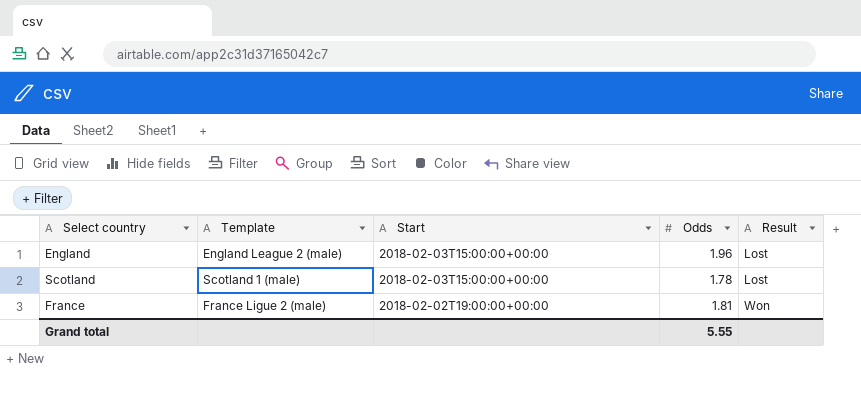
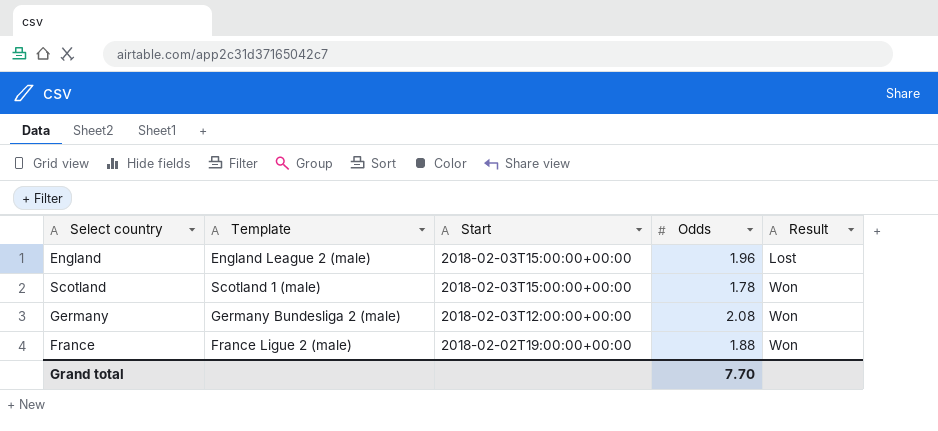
Scotland | Result: Lost -> Won
row Germany: none -> Germany Bundesliga 2 (male) | 2018-02-03T12:00:00+00:00 | 2.08 | Won
France | Odds: 1.81 -> 1.88
Grand total | Odds: 5.55 -> 7.70

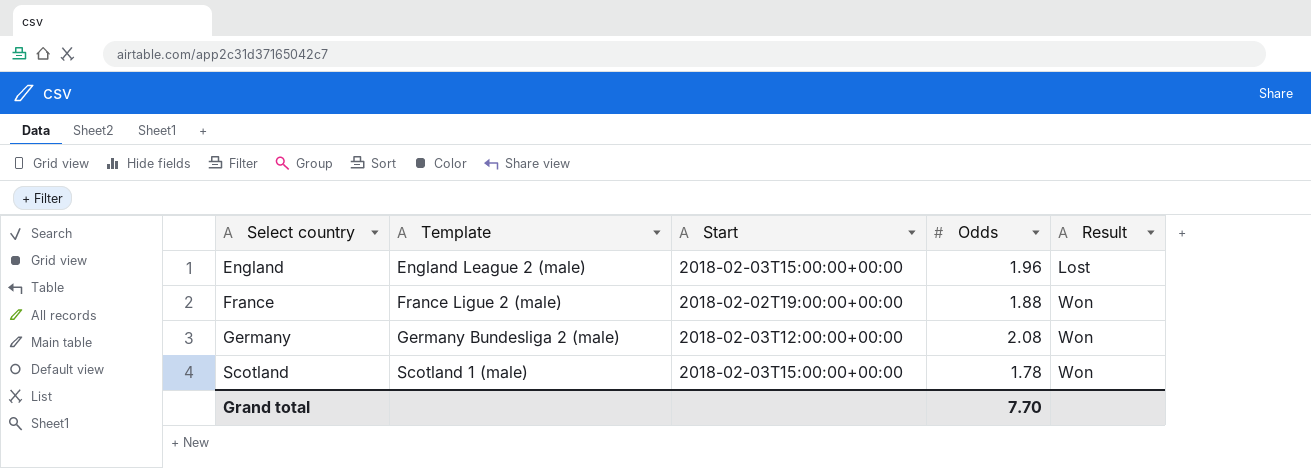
row order: Start descending -> Select country ascending

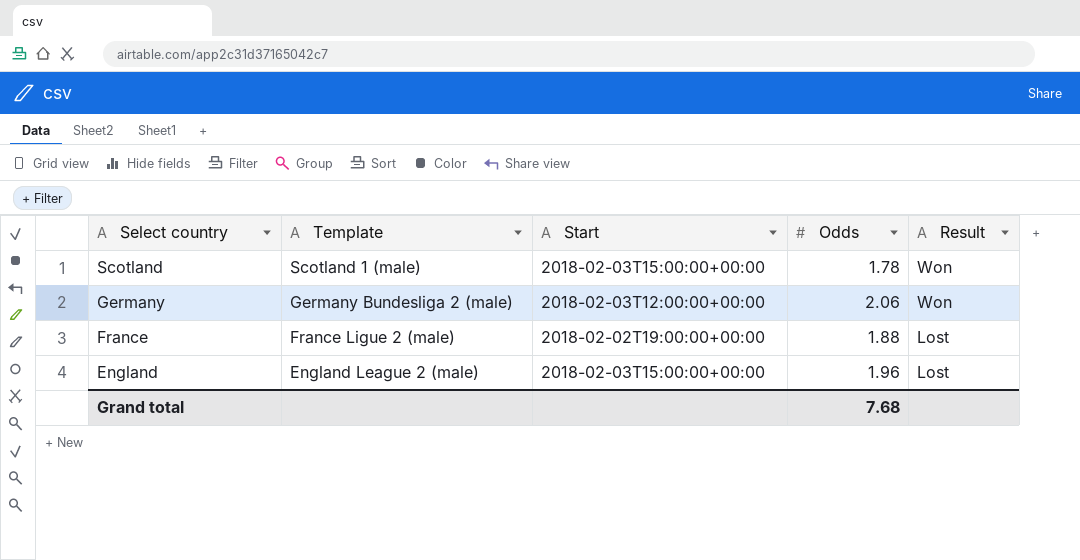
row order: Select country ascending -> Select country descending
Germany | Odds: 2.08 -> 2.06
France | Result: Won -> Lost
Grand total | Odds: 7.70 -> 7.68

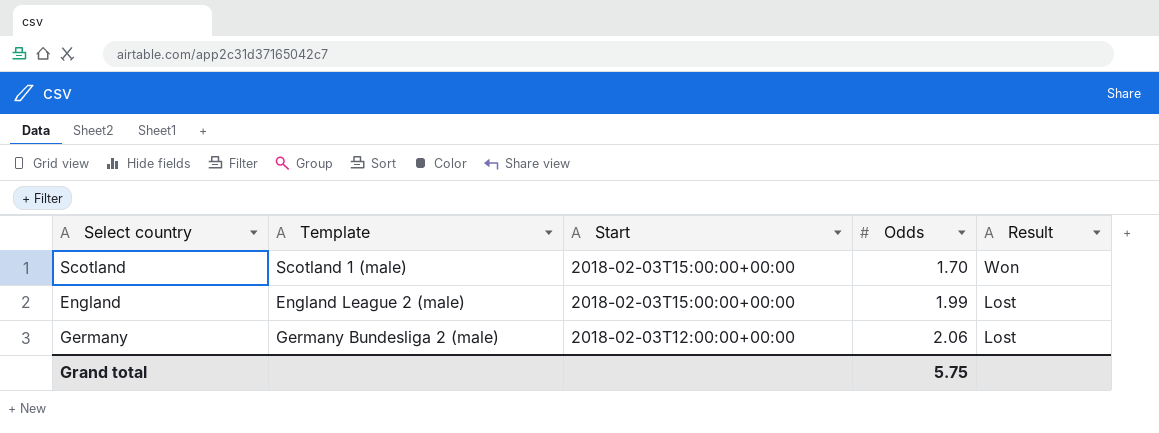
row order: Select country descending -> Start descending
row France: France Ligue 2 (male) | 2018-02-02T19:00:00+00:00 | 1.88 | Lost -> none
Scotland | Odds: 1.78 -> 1.70
England | Odds: 1.96 -> 1.99
Germany | Result: Won -> Lost
Grand total | Odds: 7.68 -> 5.75

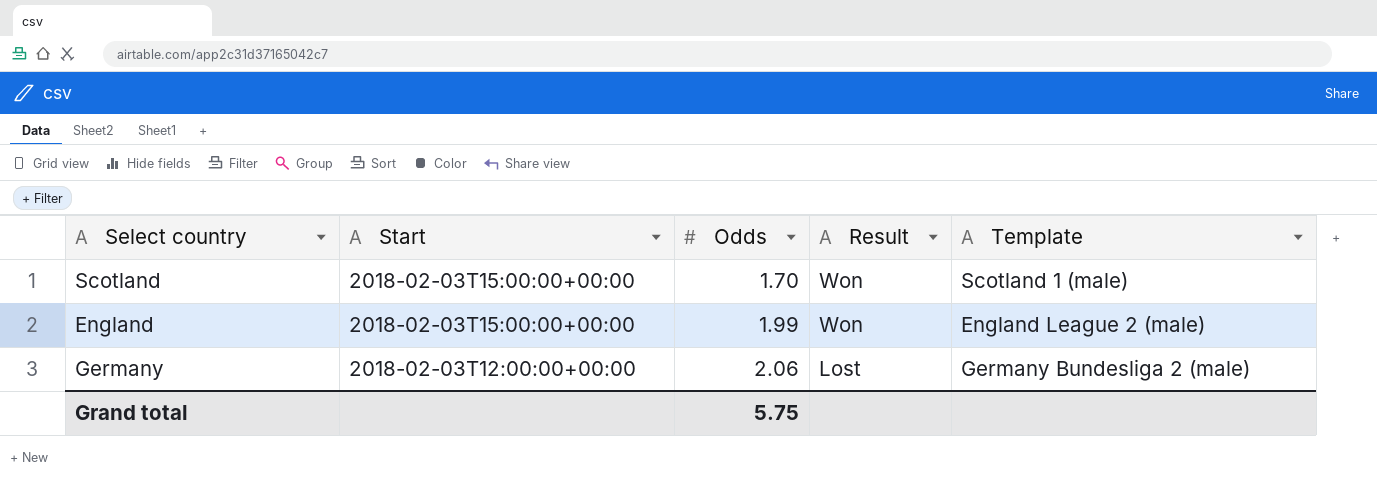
column Template | position: 2 -> 5
England | Result: Lost -> Won

